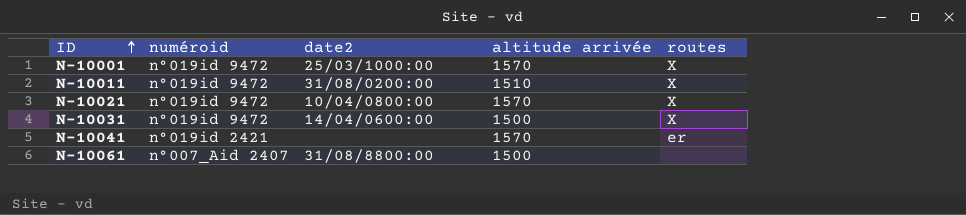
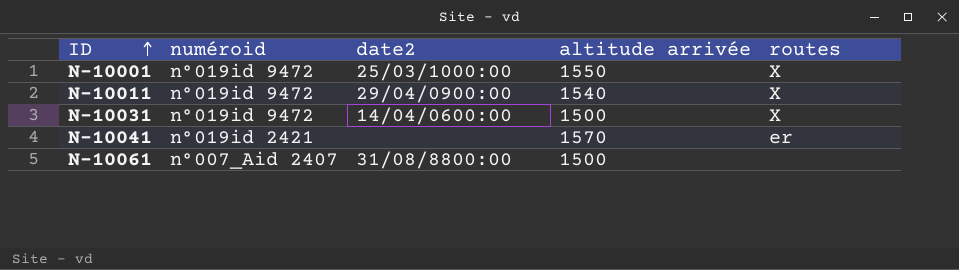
row N-10021: n°019id 9472 | 10/04/0800:00 | 1570 | X -> none
N-10001 | altitude arrivée: 1570 -> 1550
N-10011 | date2: 31/08/0200:00 -> 29/04/0900:00
N-10011 | altitude arrivée: 1510 -> 1540

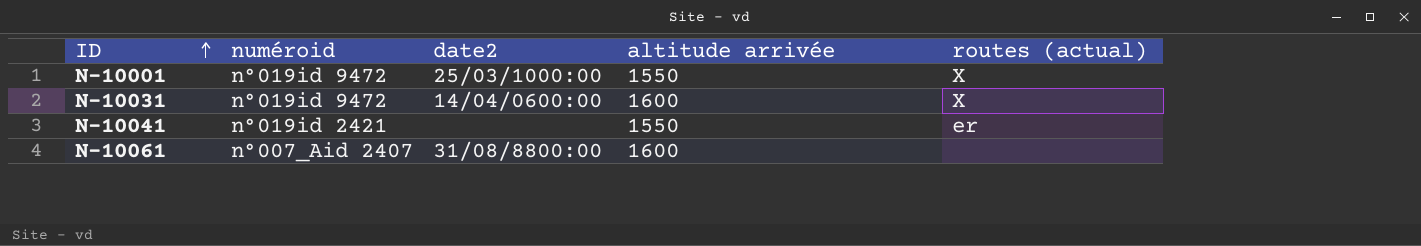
column name: routes -> routes (actual)
row N-10011: n°019id 9472 | 29/04/0900:00 | 1540 | X -> none
N-10031 | altitude arrivée: 1500 -> 1600
N-10041 | altitude arrivée: 1570 -> 1550
N-10061 | altitude arrivée: 1500 -> 1600

